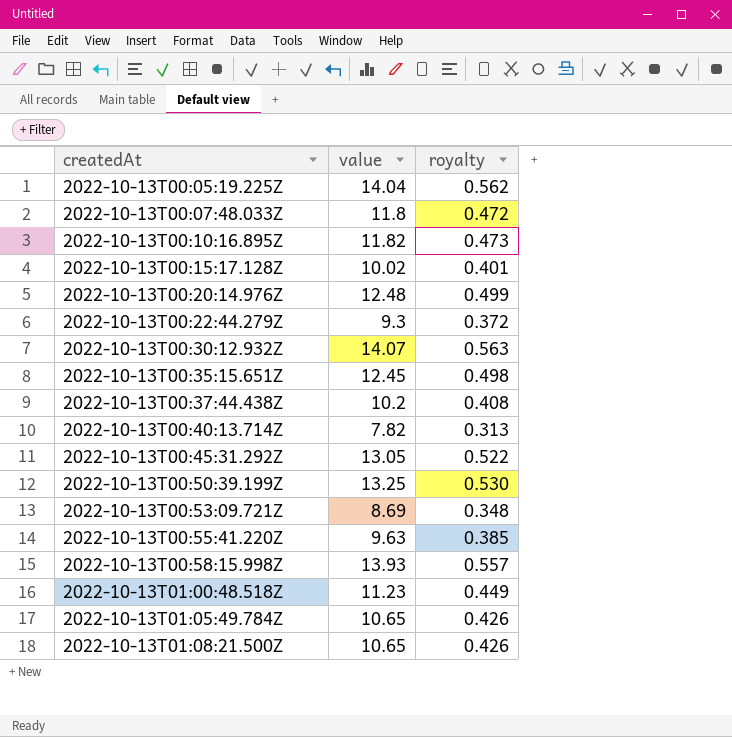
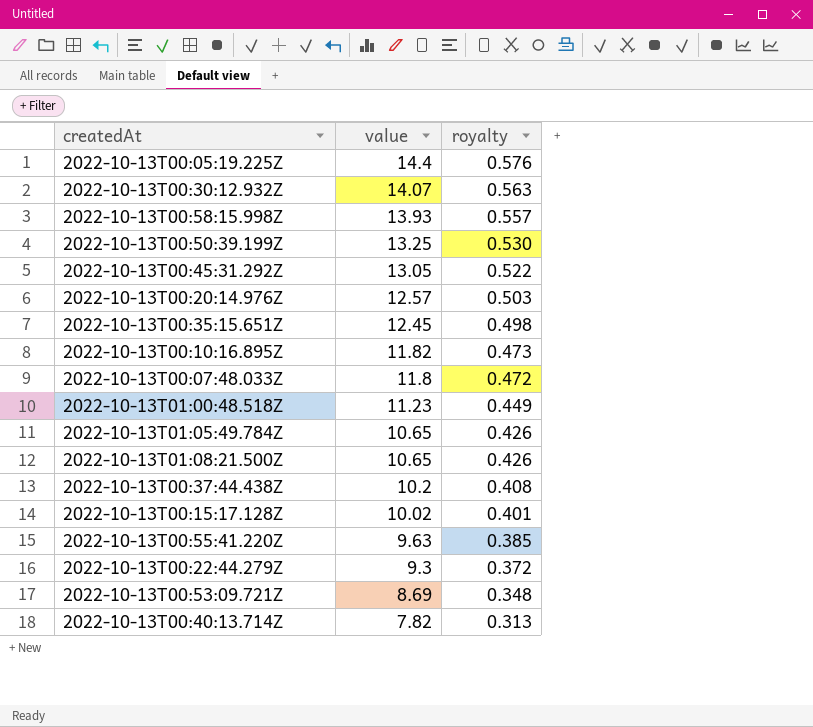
row order: createdAt ascending -> value descending
2022-10-13T00:05:19.225Z | value: 14.04 -> 14.4
2022-10-13T00:05:19.225Z | royalty: 0.562 -> 0.576
2022-10-13T00:20:14.976Z | value: 12.48 -> 12.57
2022-10-13T00:20:14.976Z | royalty: 0.499 -> 0.503

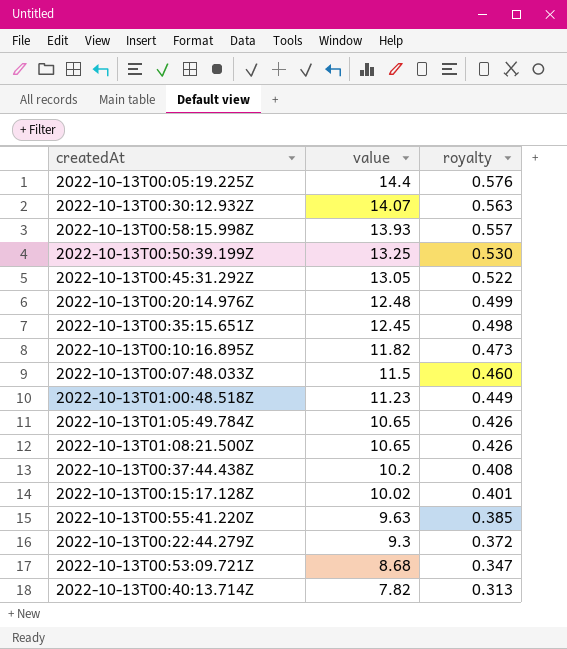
2022-10-13T00:20:14.976Z | value: 12.57 -> 12.48
2022-10-13T00:20:14.976Z | royalty: 0.503 -> 0.499
2022-10-13T00:07:48.033Z | value: 11.8 -> 11.5
2022-10-13T00:07:48.033Z | royalty: 0.472 -> 0.460
2022-10-13T00:53:09.721Z | value: 8.69 -> 8.68
2022-10-13T00:53:09.721Z | royalty: 0.348 -> 0.347

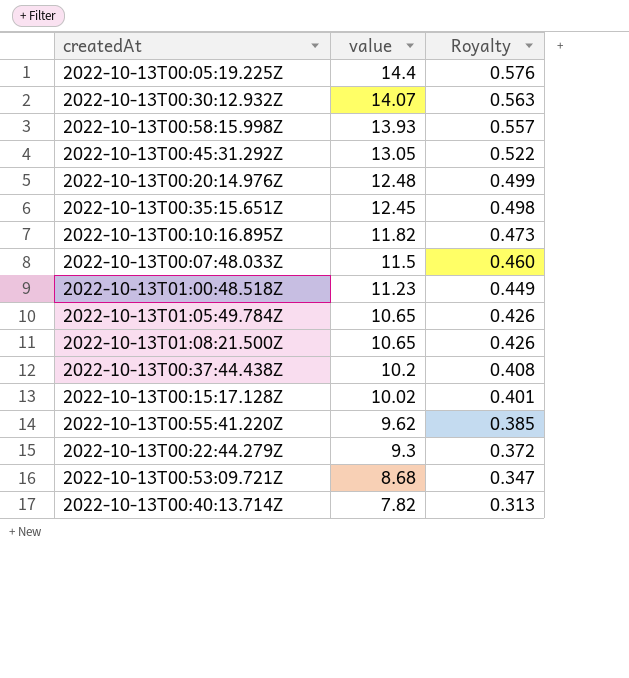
column name: royalty -> Royalty
row 2022-10-13T00:50:39.199Z: 13.25 | 0.530 -> none
2022-10-13T00:55:41.220Z | value: 9.63 -> 9.62

